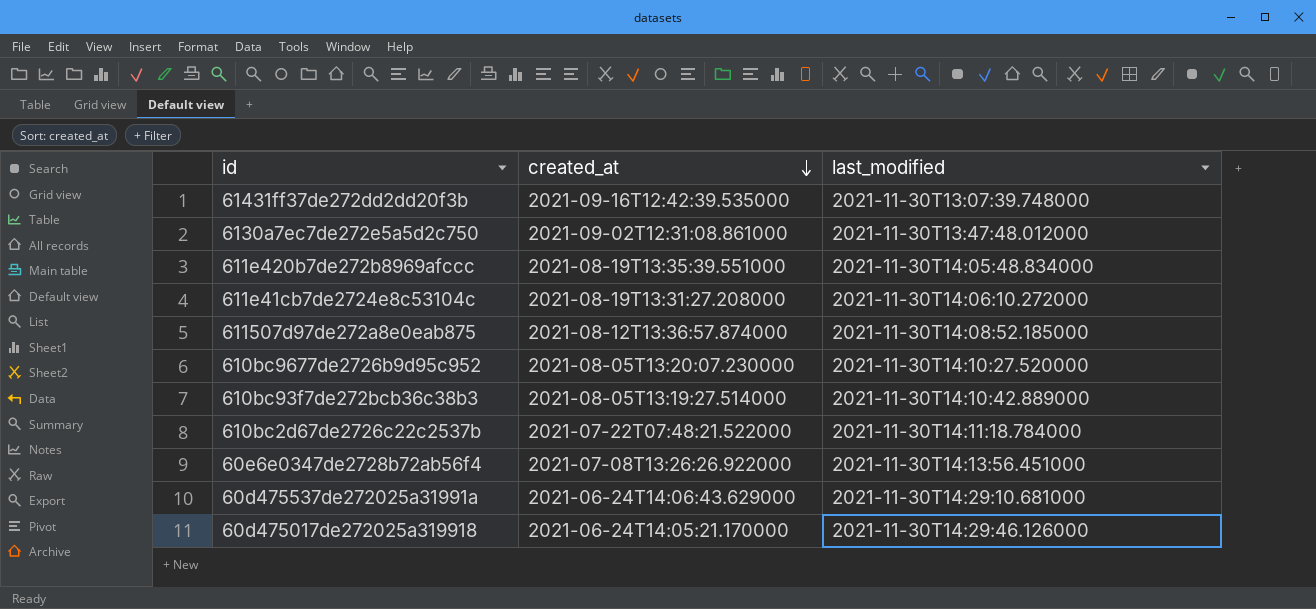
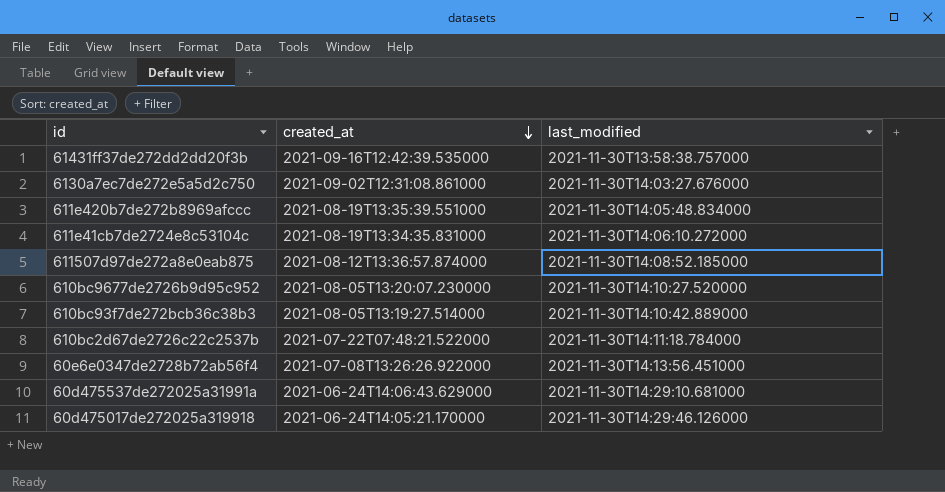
61431ff37de272dd2dd20f3b | last_modified: 2021-11-30T13:07:39.748000 -> 2021-11-30T13:58:38.757000
6130a7ec7de272e5a5d2c750 | last_modified: 2021-11-30T13:47:48.012000 -> 2021-11-30T14:03:27.676000
611e41cb7de2724e8c53104c | created_at: 2021-08-19T13:31:27.208000 -> 2021-08-19T13:34:35.831000

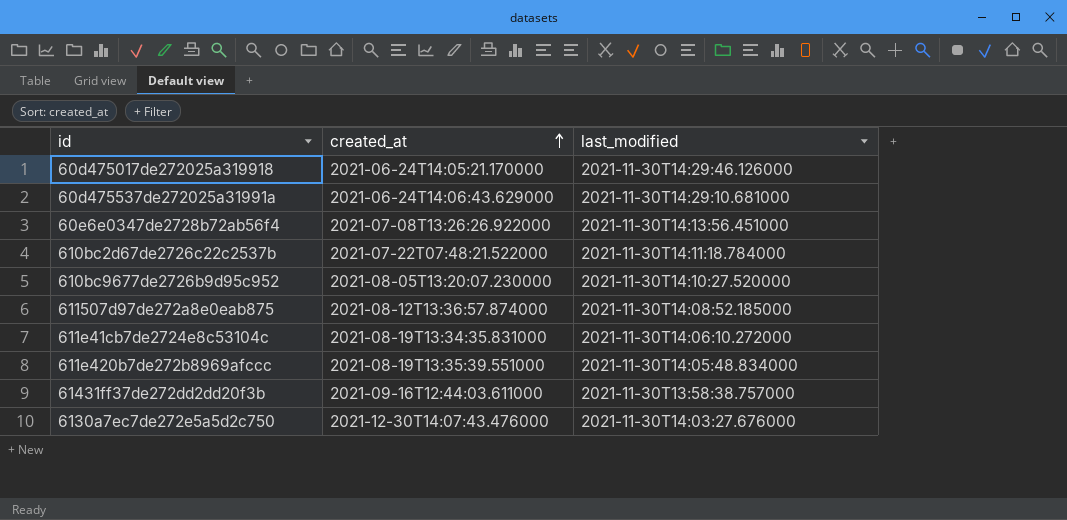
row order: created_at descending -> created_at ascending
row 610bc93f7de272bcb36c38b3: 2021-08-05T13:19:27.514000 | 2021-11-30T14:10:42.889000 -> none
61431ff37de272dd2dd20f3b | created_at: 2021-09-16T12:42:39.535000 -> 2021-09-16T12:44:03.611000
6130a7ec7de272e5a5d2c750 | created_at: 2021-09-02T12:31:08.861000 -> 2021-12-30T14:07:43.476000

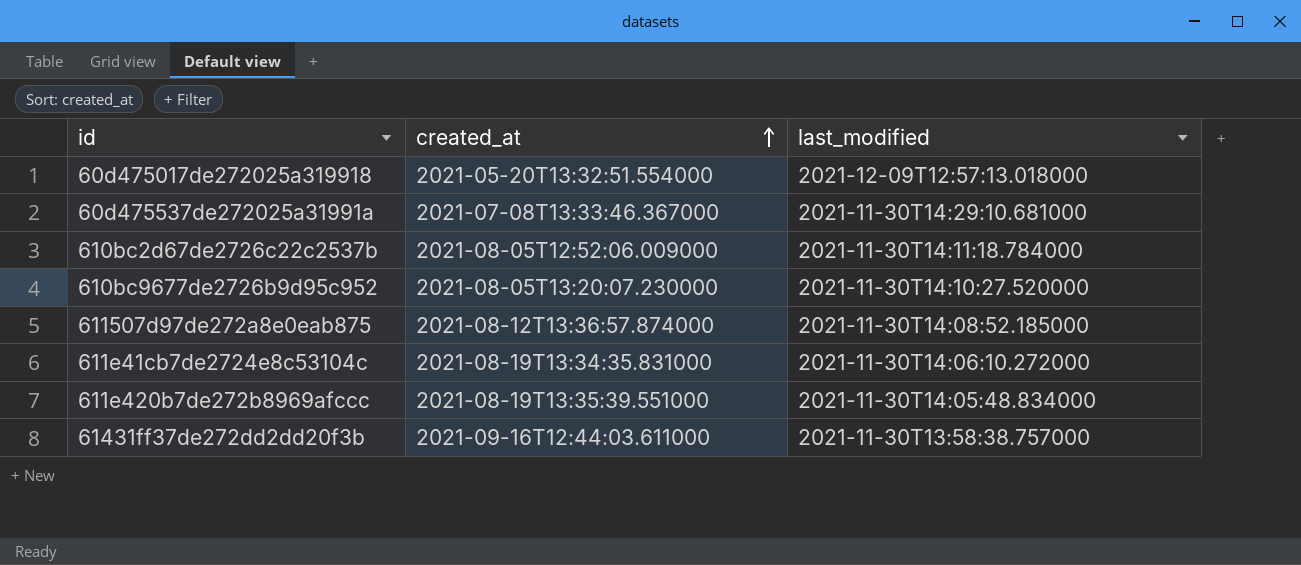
row 60e6e0347de2728b72ab56f4: 2021-07-08T13:26:26.922000 | 2021-11-30T14:13:56.451000 -> none
row 6130a7ec7de272e5a5d2c750: 2021-12-30T14:07:43.476000 | 2021-11-30T14:03:27.676000 -> none
60d475017de272025a319918 | created_at: 2021-06-24T14:05:21.170000 -> 2021-05-20T13:32:51.554000
60d475017de272025a319918 | last_modified: 2021-11-30T14:29:46.126000 -> 2021-12-09T12:57:13.018000
60d475537de272025a31991a | created_at: 2021-06-24T14:06:43.629000 -> 2021-07-08T13:33:46.367000
610bc2d67de2726c22c2537b | created_at: 2021-07-22T07:48:21.522000 -> 2021-08-05T12:52:06.009000

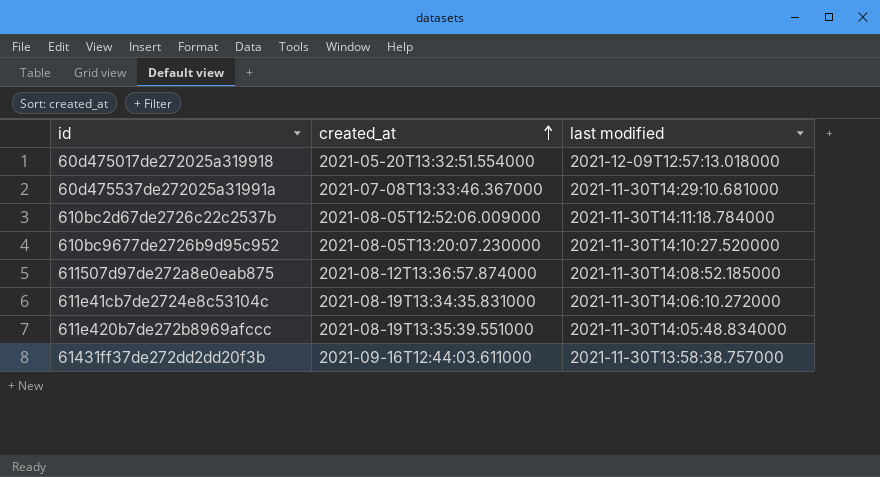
column name: last_modified -> last modified

